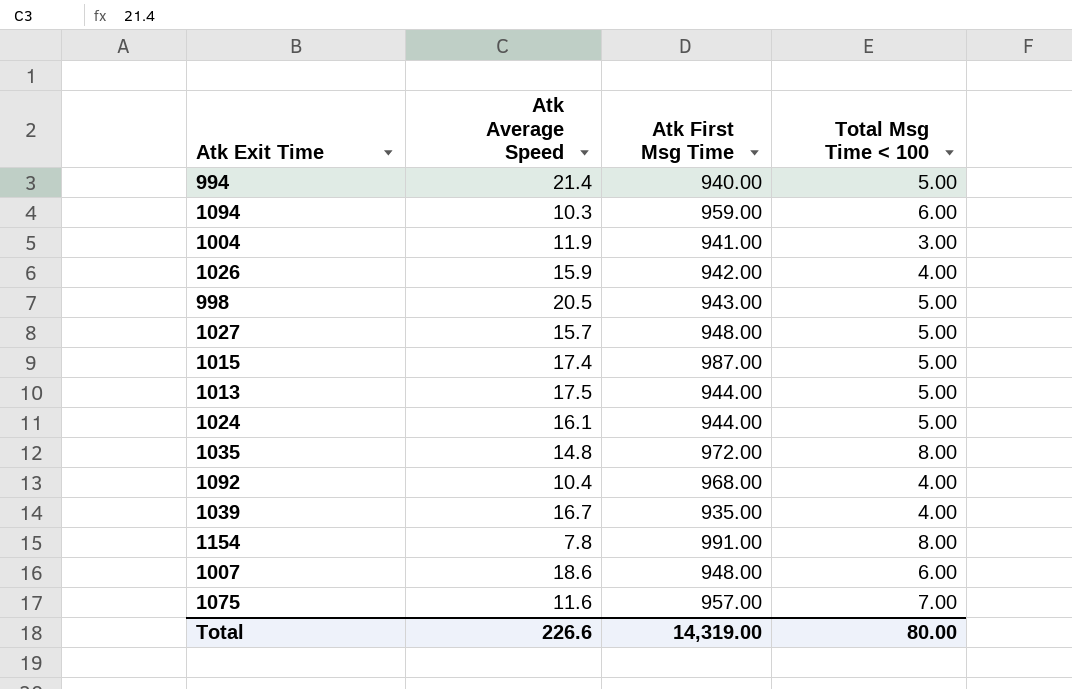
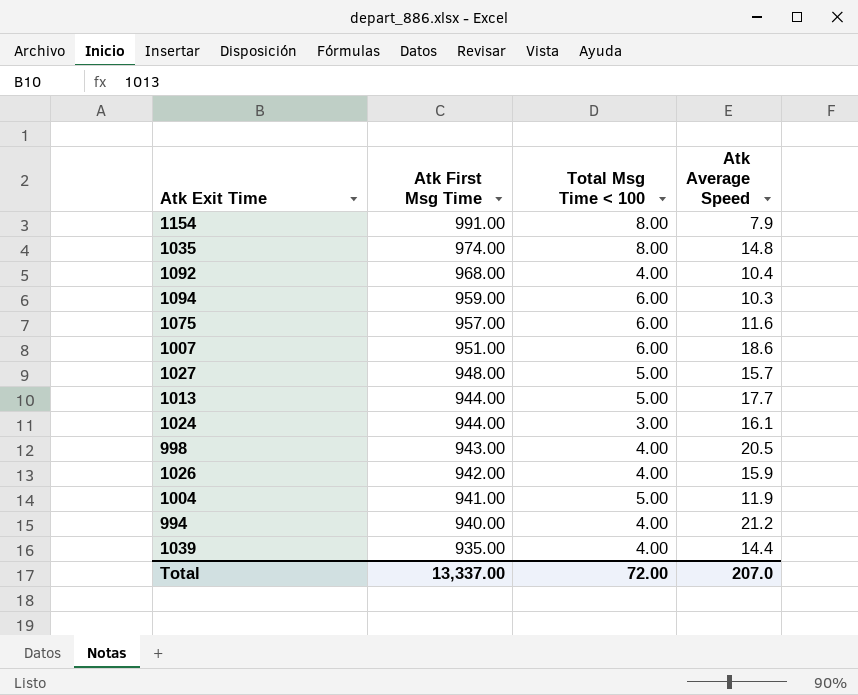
row order: none -> Atk First Msg Time descending
column Atk Average Speed | position: 2 -> 4
row 1015: 17.4 | 987.00 | 5.00 -> none
1154 | Atk Average Speed: 7.8 -> 7.9
1035 | Atk First Msg Time: 972.00 -> 974.00
1075 | Total Msg Time < 100: 7.00 -> 6.00
1007 | Atk First Msg Time: 948.00 -> 951.00
1013 | Atk Average Speed: 17.5 -> 17.7
1024 | Total Msg Time < 100: 5.00 -> 3.00
998 | Total Msg Time < 100: 5.00 -> 4.00
1004 | Total Msg Time < 100: 3.00 -> 5.00
994 | Total Msg Time < 100: 5.00 -> 4.00
994 | Atk Average Speed: 21.4 -> 21.2
1039 | Atk Average Speed: 16.7 -> 14.4
Total | Atk First Msg Time: 14,319.00 -> 13,337.00
Total | Total Msg Time < 100: 80.00 -> 72.00
Total | Atk Average Speed: 226.6 -> 207.0

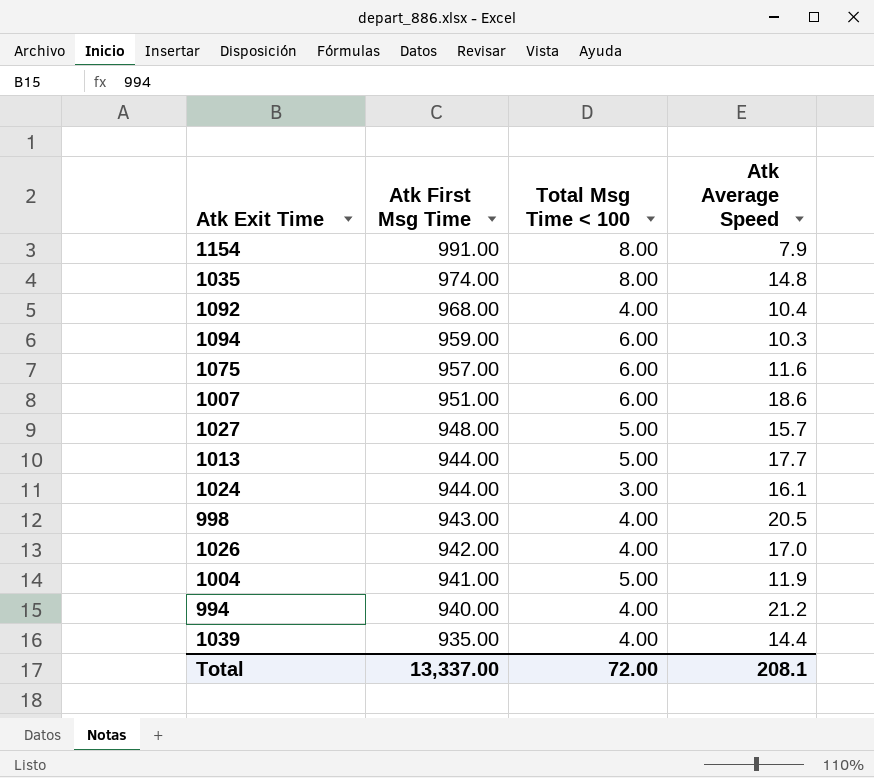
1026 | Atk Average Speed: 15.9 -> 17.0
Total | Atk Average Speed: 207.0 -> 208.1

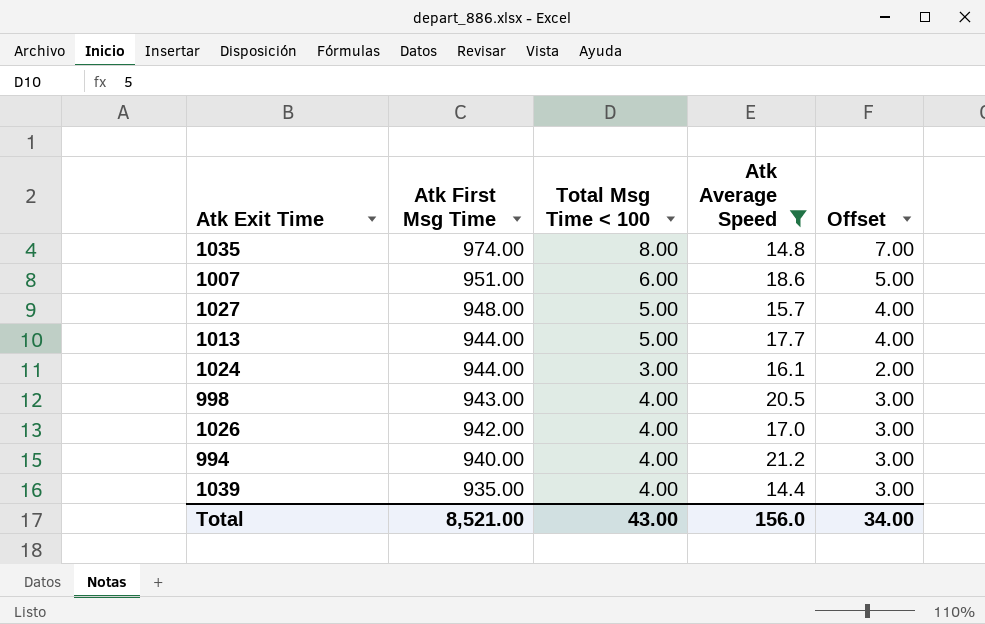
filter: none -> Atk Average Speed >= 14.4
column Offset | formula: none -> [Total Msg Time < 100] - 1
Total | Atk First Msg Time: 13,337.00 -> 8,521.00
Total | Total Msg Time < 100: 72.00 -> 43.00
Total | Atk Average Speed: 208.1 -> 156.0

